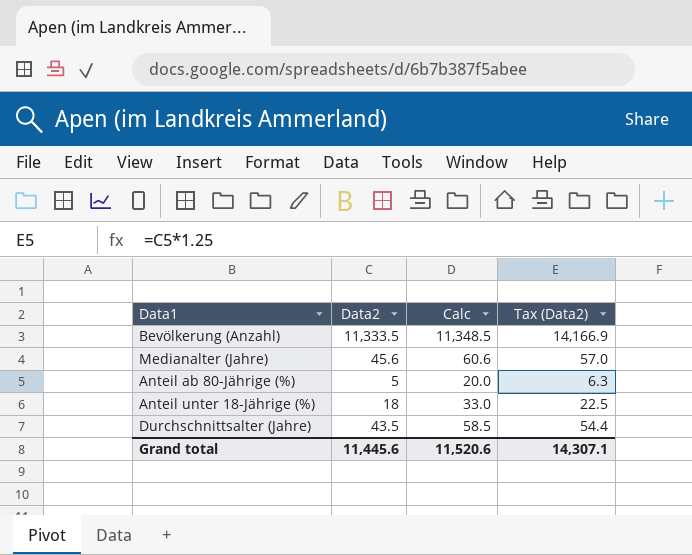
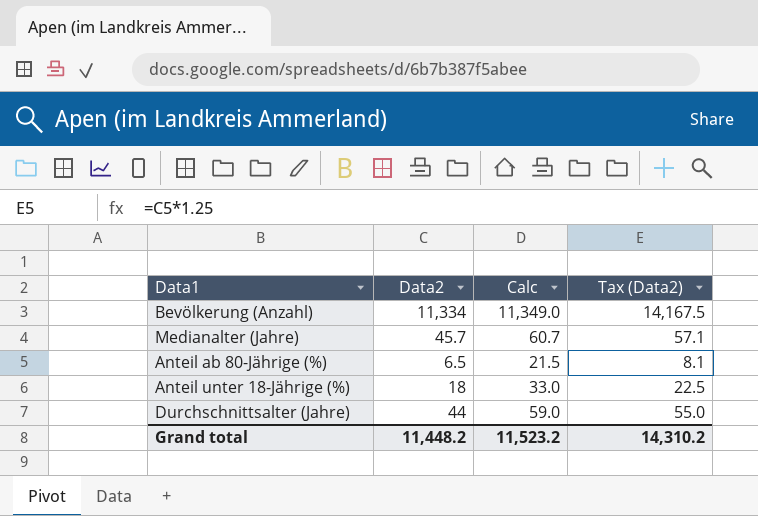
Bevölkerung (Anzahl) | Data2: 11,333.5 -> 11,334
Bevölkerung (Anzahl) | Calc: 11,348.5 -> 11,349.0
Bevölkerung (Anzahl) | Tax (Data2): 14,166.9 -> 14,167.5
Medianalter (Jahre) | Data2: 45.6 -> 45.7
Medianalter (Jahre) | Calc: 60.6 -> 60.7
Medianalter (Jahre) | Tax (Data2): 57.0 -> 57.1
Anteil ab 80-Jährige (%) | Data2: 5 -> 6.5
Anteil ab 80-Jährige (%) | Calc: 20.0 -> 21.5
Anteil ab 80-Jährige (%) | Tax (Data2): 6.3 -> 8.1
Durchschnittsalter (Jahre) | Data2: 43.5 -> 44
Durchschnittsalter (Jahre) | Calc: 58.5 -> 59.0
Durchschnittsalter (Jahre) | Tax (Data2): 54.4 -> 55.0
Grand total | Data2: 11,445.6 -> 11,448.2
Grand total | Calc: 11,520.6 -> 11,523.2
Grand total | Tax (Data2): 14,307.1 -> 14,310.2

